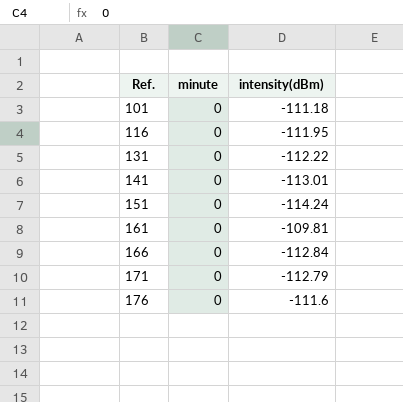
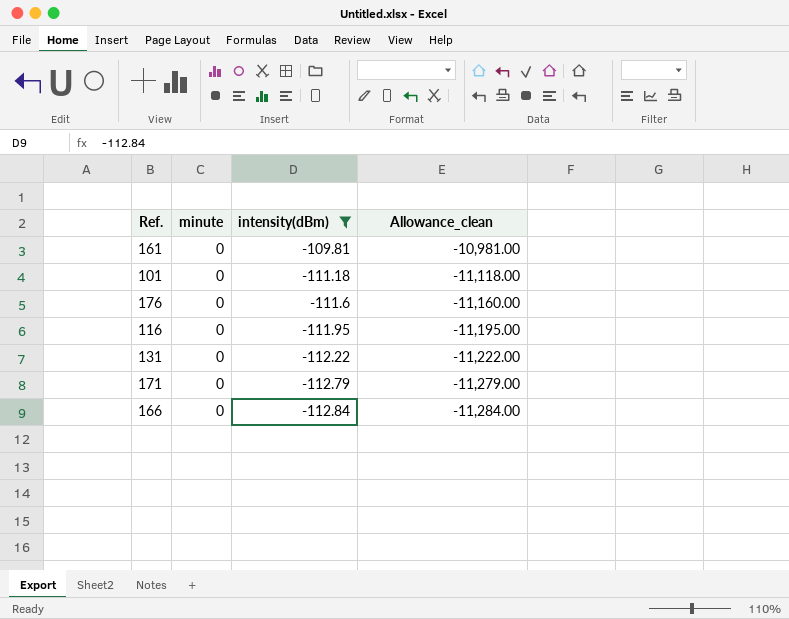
filter: none -> intensity(dBm) >= -112.84
row order: Ref. ascending -> intensity(dBm) descending
column Allowance_clean | formula: none -> [intensity(dBm)] * 100

